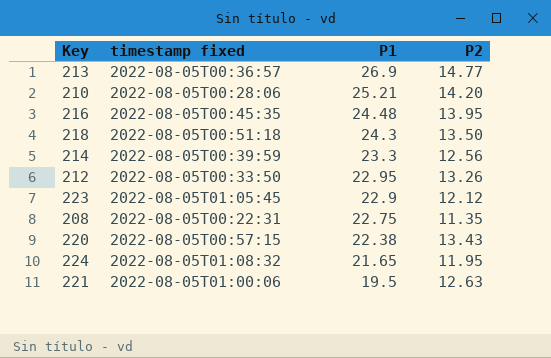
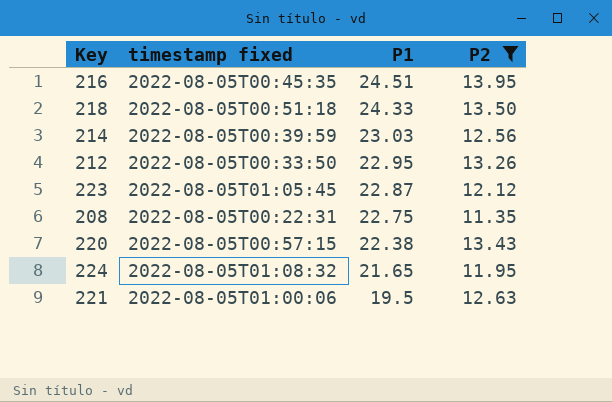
filter: none -> P2 <= 13.95
216 | P1: 24.48 -> 24.51
218 | P1: 24.3 -> 24.33
214 | P1: 23.3 -> 23.03
223 | P1: 22.9 -> 22.87

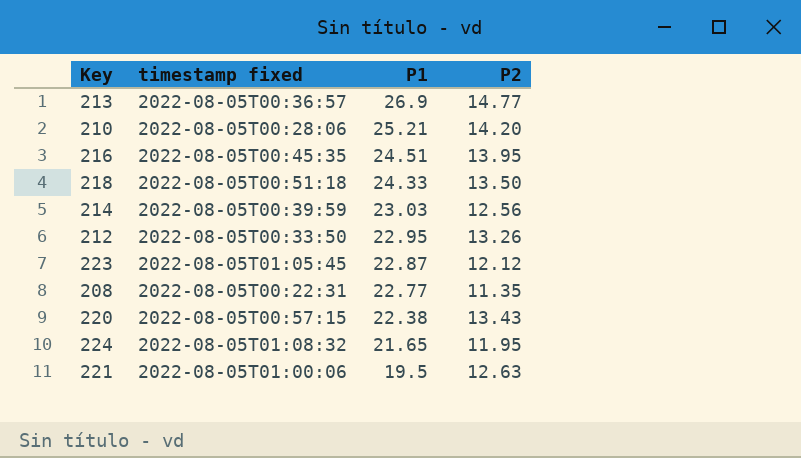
filter: P2 <= 13.95 -> none
208 | P1: 22.75 -> 22.77

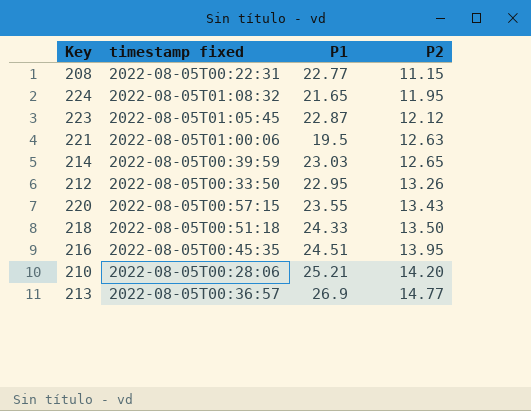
row order: P1 descending -> P2 ascending
208 | P2: 11.35 -> 11.15
214 | P2: 12.56 -> 12.65
220 | P1: 22.38 -> 23.55

